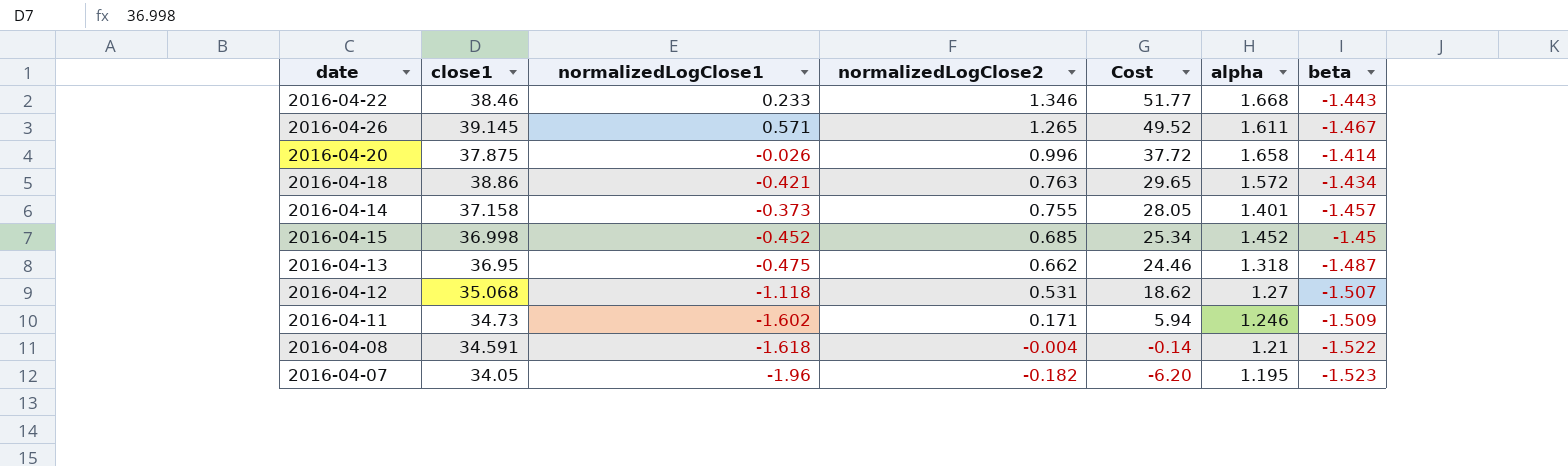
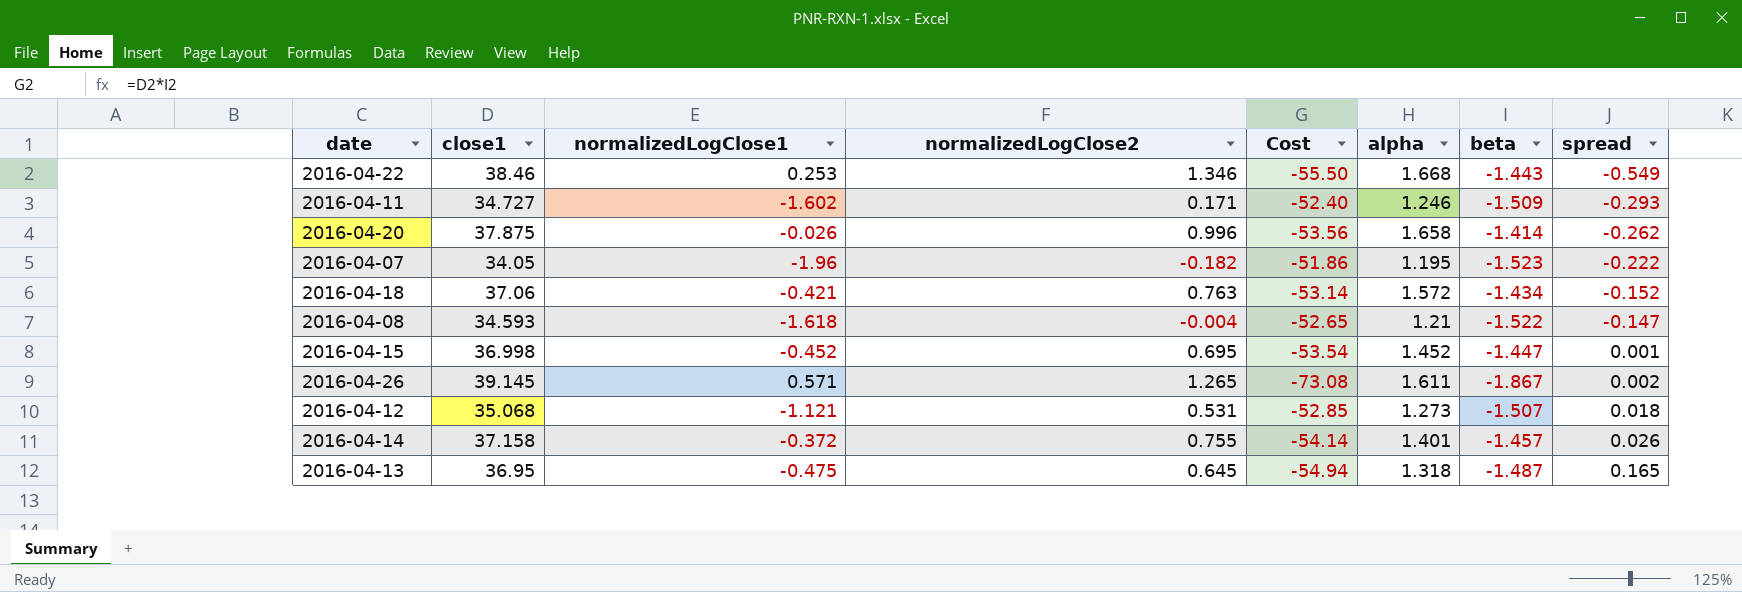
row order: normalizedLogClose2 descending -> spread ascending
column Cost | formula: [close1] * [normalizedLogClose2] -> [close1] * [beta]
column spread | position: none -> 8
2016-04-22 | normalizedLogClose1: 0.233 -> 0.253
2016-04-11 | close1: 34.73 -> 34.727
2016-04-18 | close1: 38.86 -> 37.06
2016-04-08 | close1: 34.591 -> 34.593
2016-04-15 | normalizedLogClose2: 0.685 -> 0.695
2016-04-15 | beta: -1.45 -> -1.447
2016-04-26 | beta: -1.467 -> -1.867
2016-04-12 | normalizedLogClose1: -1.118 -> -1.121
2016-04-12 | alpha: 1.27 -> 1.273
2016-04-14 | normalizedLogClose1: -0.373 -> -0.372
2016-04-13 | normalizedLogClose2: 0.662 -> 0.645

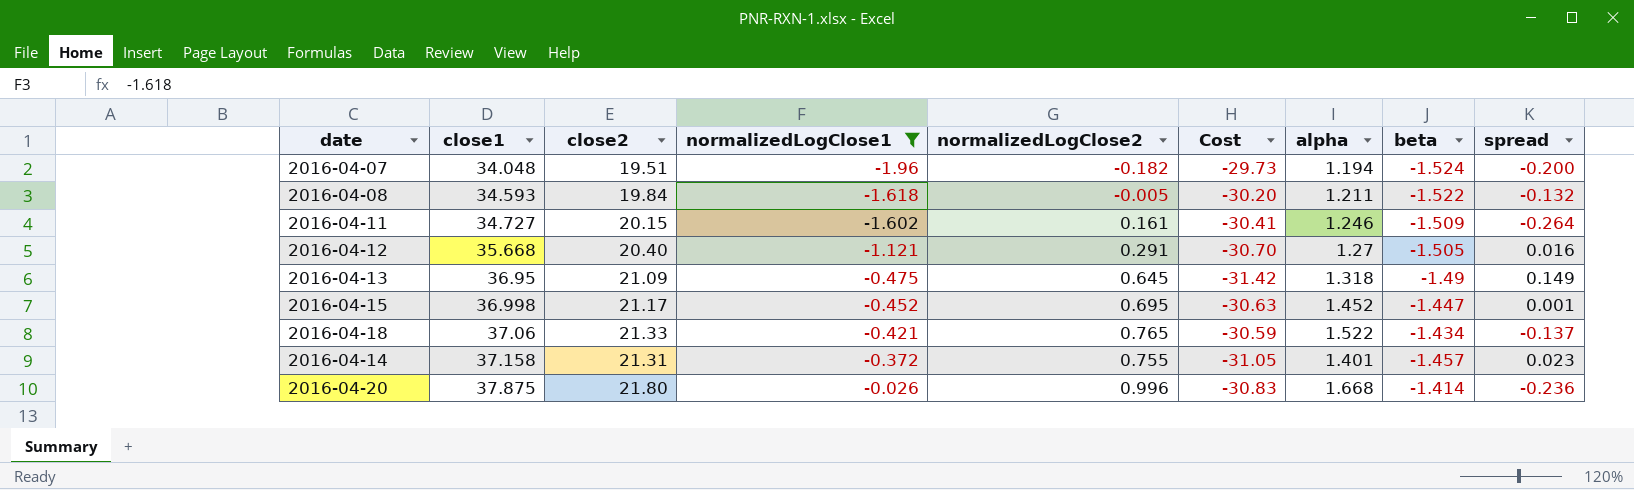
filter: none -> normalizedLogClose1 <= -0.026
row order: spread ascending -> close1 ascending
column close2 | position: none -> 3
column Cost | formula: [close1] * [beta] -> [close2] * [beta]
2016-04-07 | close1: 34.05 -> 34.048
2016-04-07 | alpha: 1.195 -> 1.194
2016-04-07 | beta: -1.523 -> -1.524
2016-04-07 | spread: -0.222 -> -0.200
2016-04-08 | normalizedLogClose2: -0.004 -> -0.005
2016-04-08 | alpha: 1.21 -> 1.211
2016-04-08 | spread: -0.147 -> -0.132
2016-04-11 | normalizedLogClose2: 0.171 -> 0.161
2016-04-11 | spread: -0.293 -> -0.264
2016-04-12 | close1: 35.068 -> 35.668
2016-04-12 | normalizedLogClose2: 0.531 -> 0.291
2016-04-12 | alpha: 1.273 -> 1.27
2016-04-12 | beta: -1.507 -> -1.505
2016-04-12 | spread: 0.018 -> 0.016
2016-04-13 | beta: -1.487 -> -1.49
2016-04-13 | spread: 0.165 -> 0.149
2016-04-18 | normalizedLogClose2: 0.763 -> 0.765
2016-04-18 | alpha: 1.572 -> 1.522
2016-04-18 | spread: -0.152 -> -0.137
2016-04-14 | spread: 0.026 -> 0.023
2016-04-20 | alpha: 1.658 -> 1.668
2016-04-20 | spread: -0.262 -> -0.236

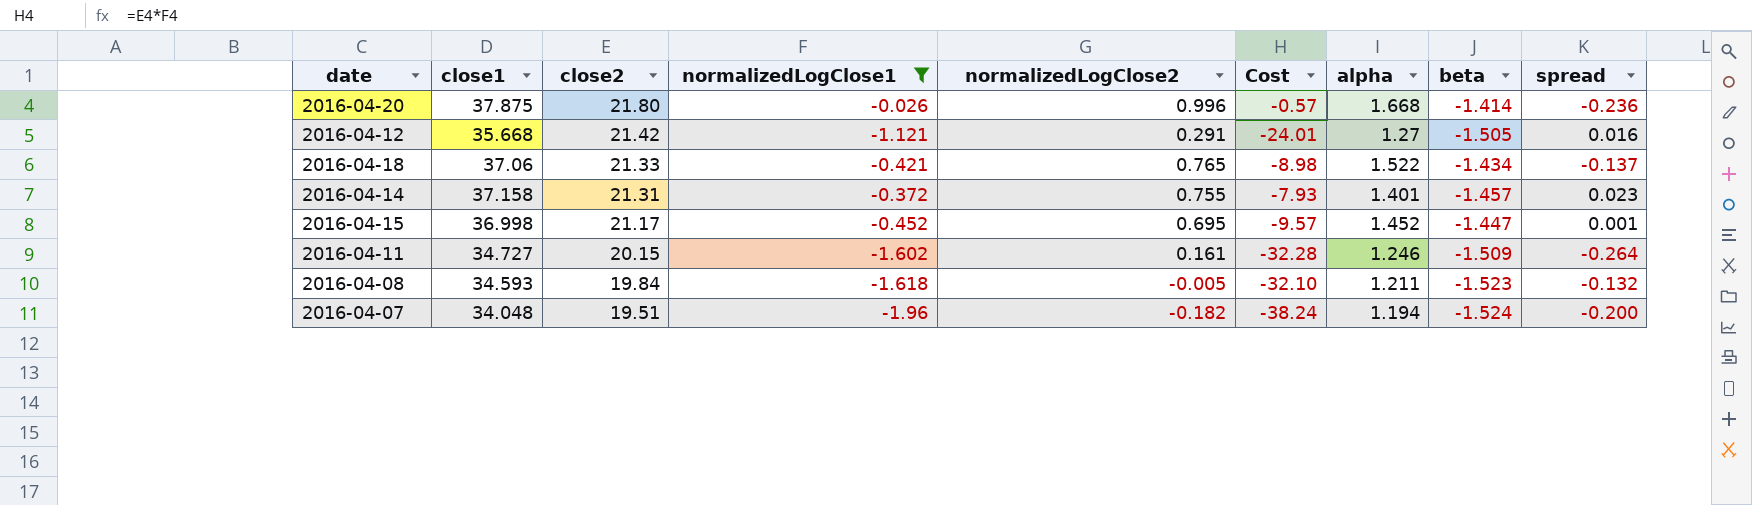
row order: close1 ascending -> close2 descending
column Cost | formula: [close2] * [beta] -> [close2] * [normalizedLogClose1]
row 2016-04-13: 36.95 | 21.09 | -0.475 | 0.645 | -31.42 | 1.318 | -1.49 | 0.149 -> none
2016-04-12 | close2: 20.40 -> 21.42
2016-04-08 | beta: -1.522 -> -1.523

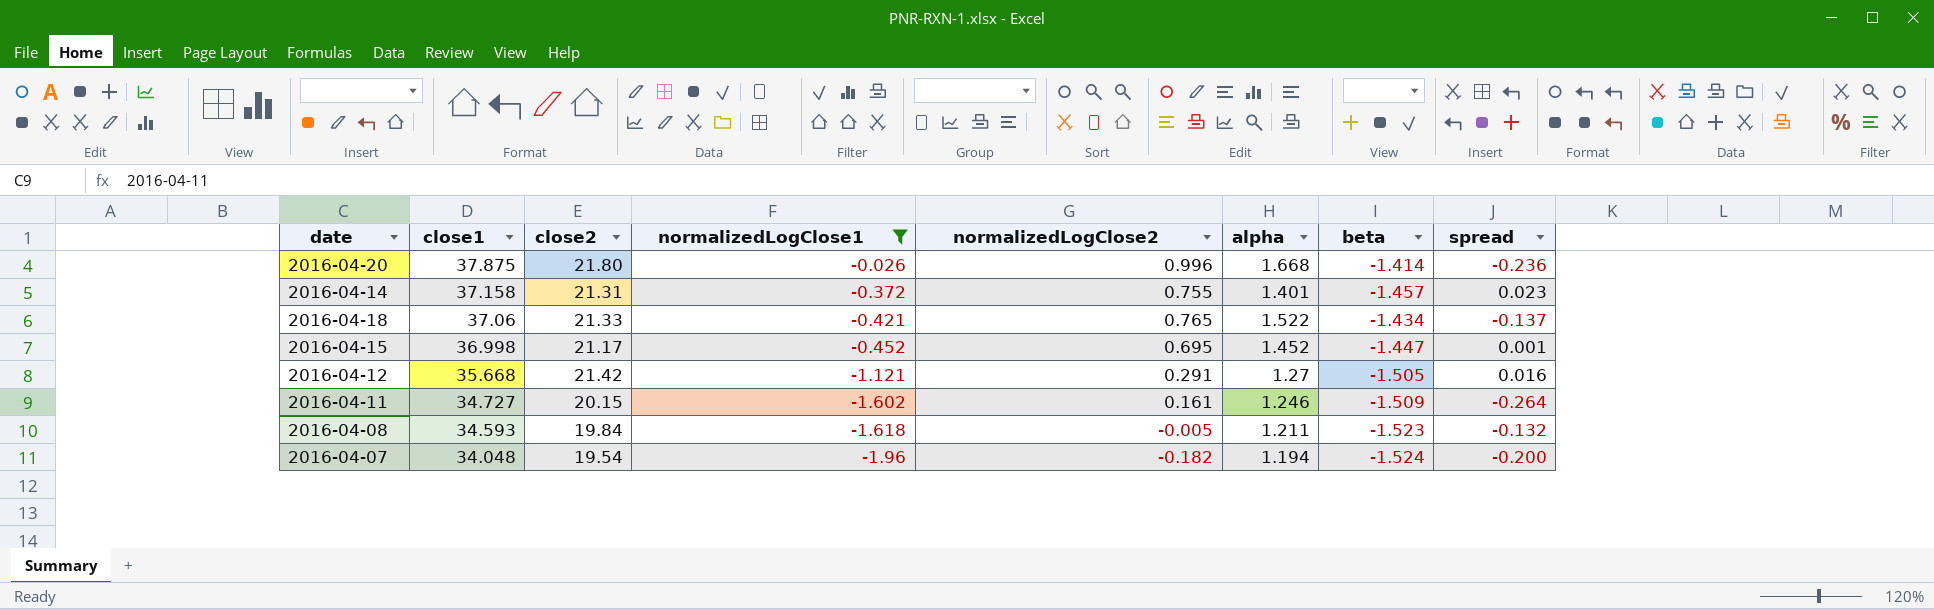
row order: close2 descending -> close1 descending
column Cost | formula: [close2] * [normalizedLogClose1] -> none
2016-04-07 | close2: 19.51 -> 19.54

